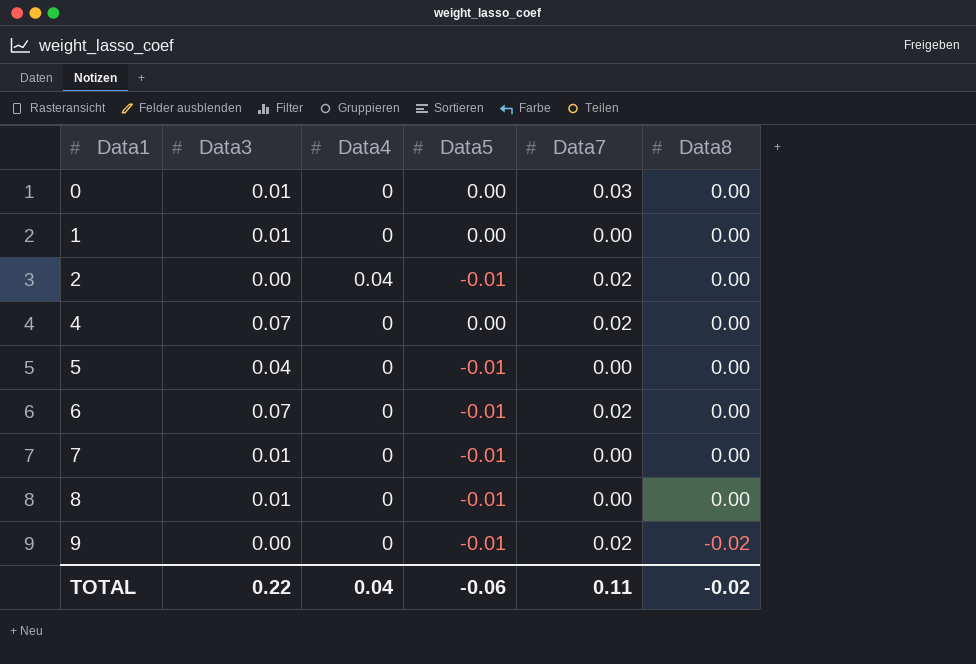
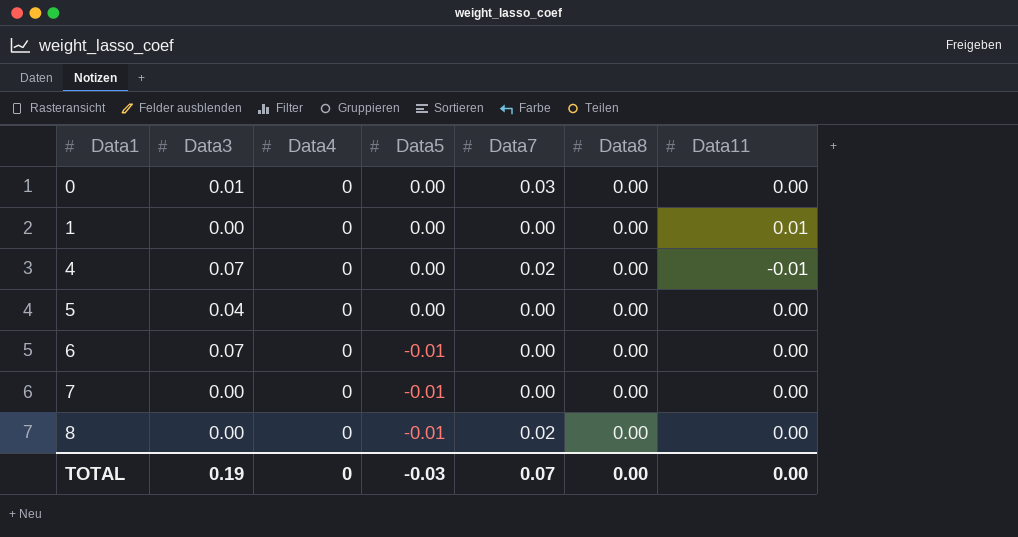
column Data11 | position: none -> 7
row 2: 0.00 | 0.04 | -0.01 | 0.02 | 0.00 -> none
row 9: 0.00 | 0 | -0.01 | 0.02 | -0.02 -> none
1 | Data3: 0.01 -> 0.00
5 | Data5: -0.01 -> 0.00
6 | Data7: 0.02 -> 0.00
7 | Data3: 0.01 -> 0.00
8 | Data3: 0.01 -> 0.00
8 | Data7: 0.00 -> 0.02
TOTAL | Data3: 0.22 -> 0.19
TOTAL | Data4: 0.04 -> 0
TOTAL | Data5: -0.06 -> -0.03
TOTAL | Data7: 0.11 -> 0.07
TOTAL | Data8: -0.02 -> 0.00

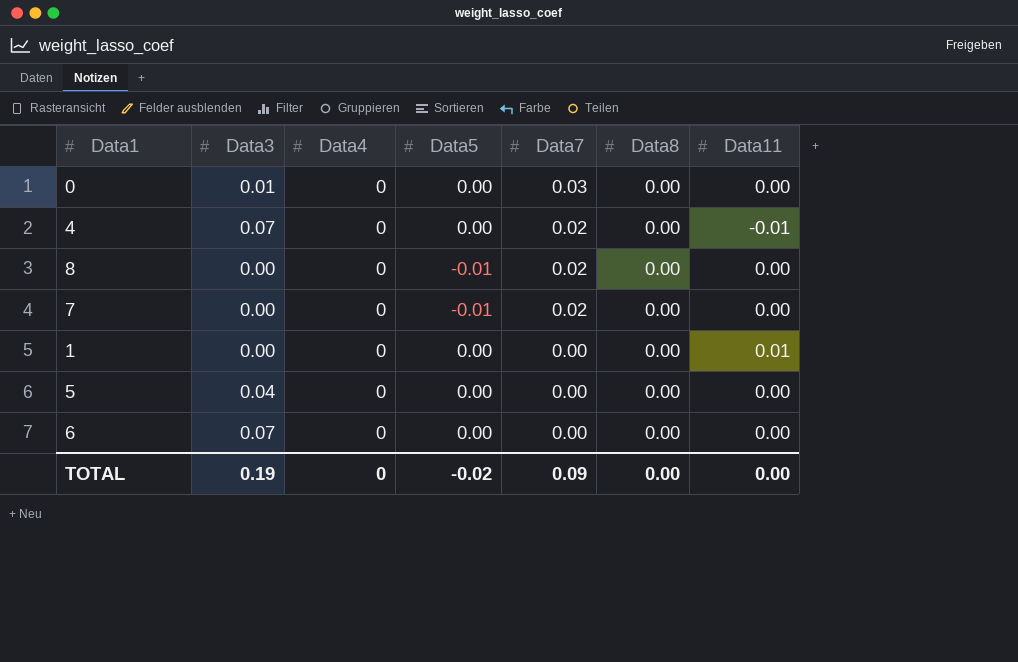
row order: Data1 ascending -> Data7 descending
7 | Data7: 0.00 -> 0.02
6 | Data5: -0.01 -> 0.00
TOTAL | Data5: -0.03 -> -0.02
TOTAL | Data7: 0.07 -> 0.09

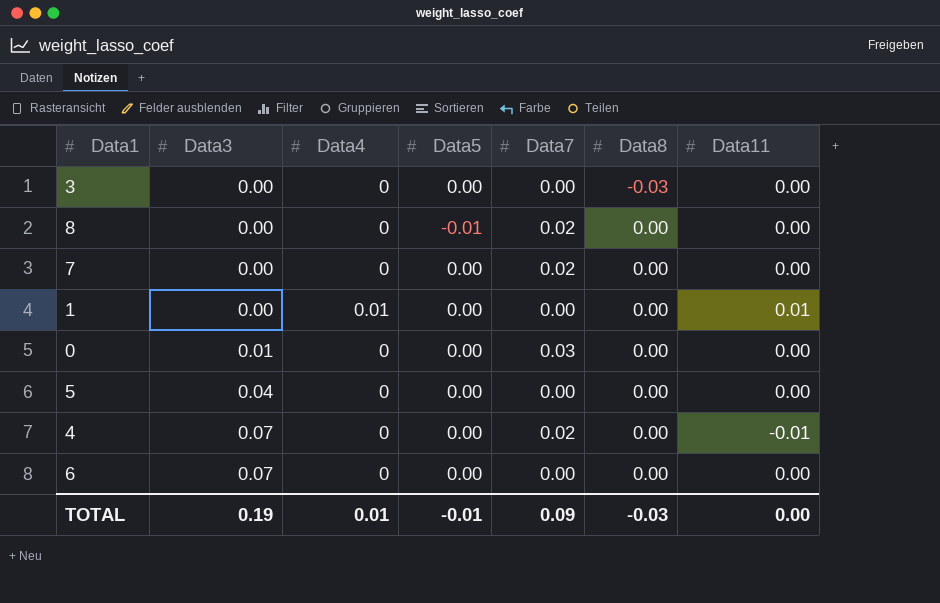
row order: Data7 descending -> Data3 ascending
row 3: none -> 0.00 | 0 | 0.00 | 0.00 | -0.03 | 0.00
7 | Data5: -0.01 -> 0.00
1 | Data4: 0 -> 0.01
TOTAL | Data4: 0 -> 0.01
TOTAL | Data5: -0.02 -> -0.01
TOTAL | Data8: 0.00 -> -0.03

